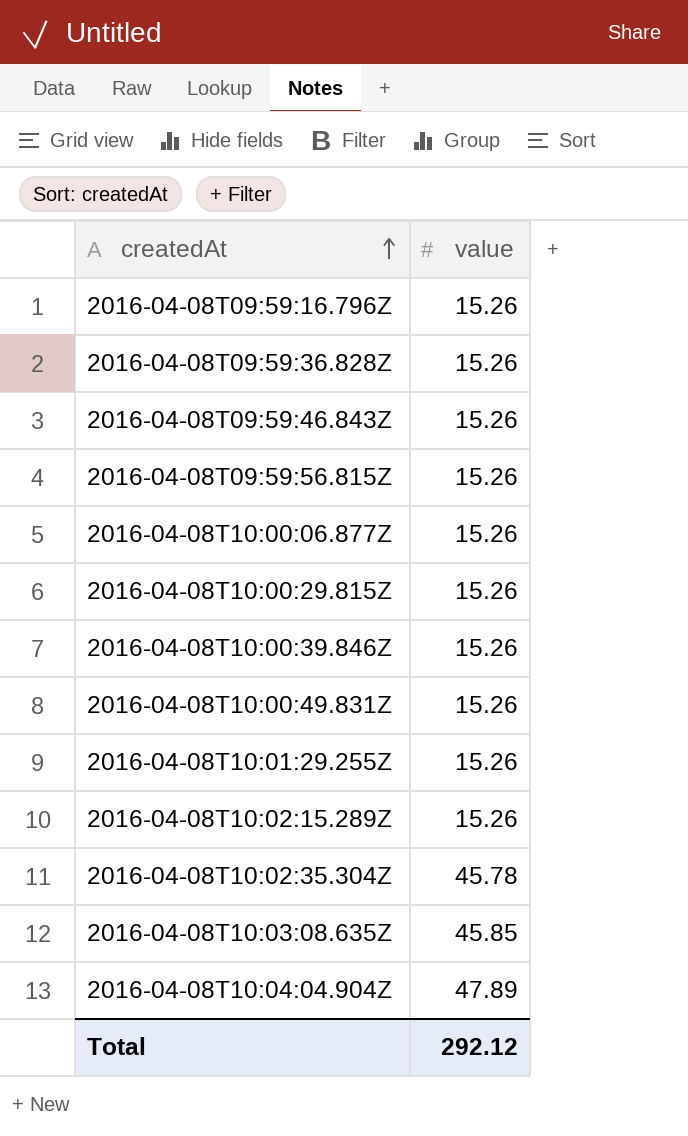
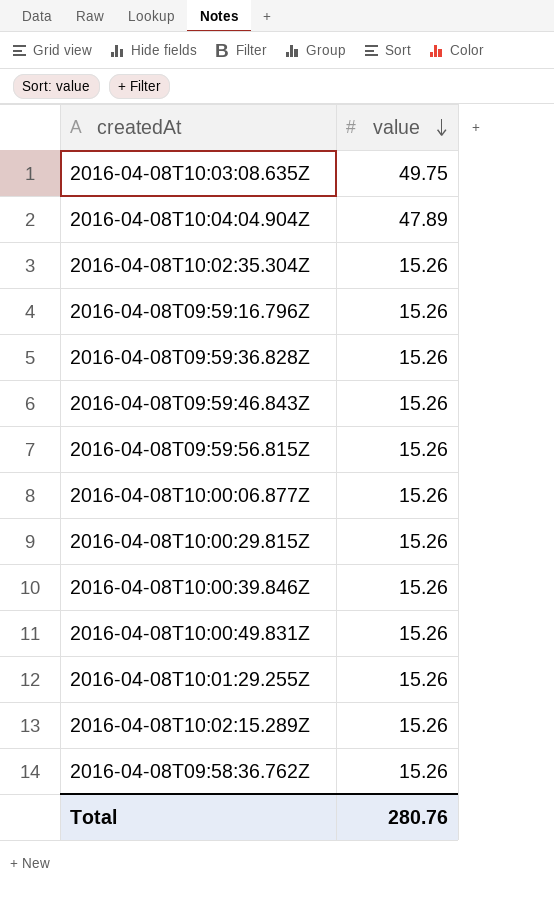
row order: createdAt ascending -> value descending
2016-04-08T10:03:08.635Z | value: 45.85 -> 49.75
2016-04-08T10:02:35.304Z | value: 45.78 -> 15.26
row 2016-04-08T09:58:36.762Z: none -> 15.26
Total | value: 292.12 -> 280.76

